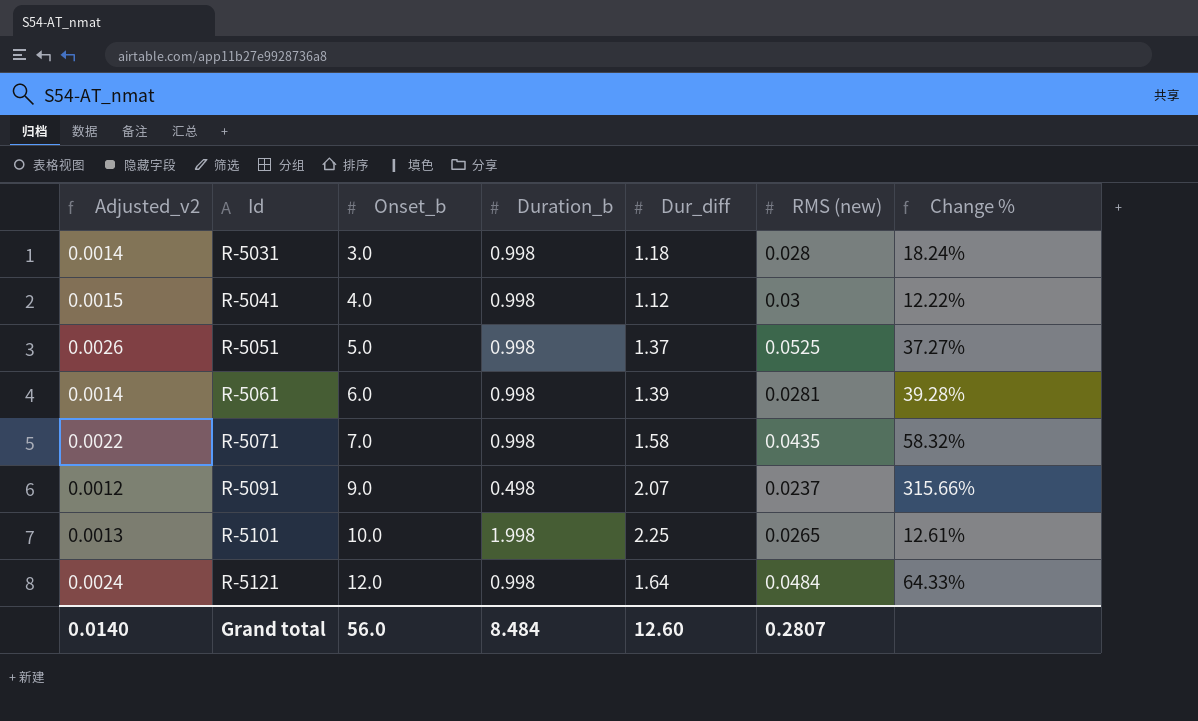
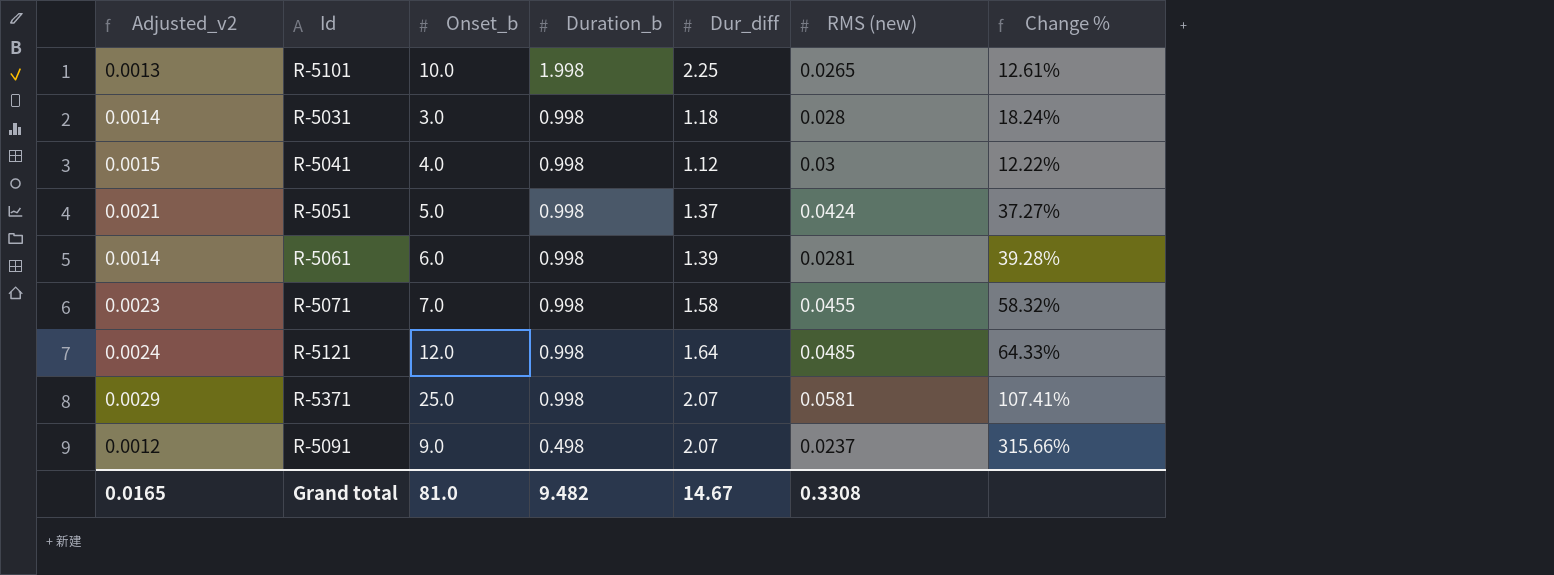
row order: Id ascending -> Duration_b descending
R-5051 | Adjusted_v2: 0.0026 -> 0.0021
R-5051 | RMS (new): 0.0525 -> 0.0424
R-5071 | Adjusted_v2: 0.0022 -> 0.0023
R-5071 | RMS (new): 0.0435 -> 0.0455
R-5121 | RMS (new): 0.0484 -> 0.0485
row R-5371: none -> 0.0029 | 25.0 | 0.998 | 2.07 | 0.0581 | 107.41%
Grand total | Adjusted_v2: 0.0140 -> 0.0165
Grand total | Onset_b: 56.0 -> 81.0
Grand total | Duration_b: 8.484 -> 9.482
Grand total | Dur_diff: 12.60 -> 14.67
Grand total | RMS (new): 0.2807 -> 0.3308

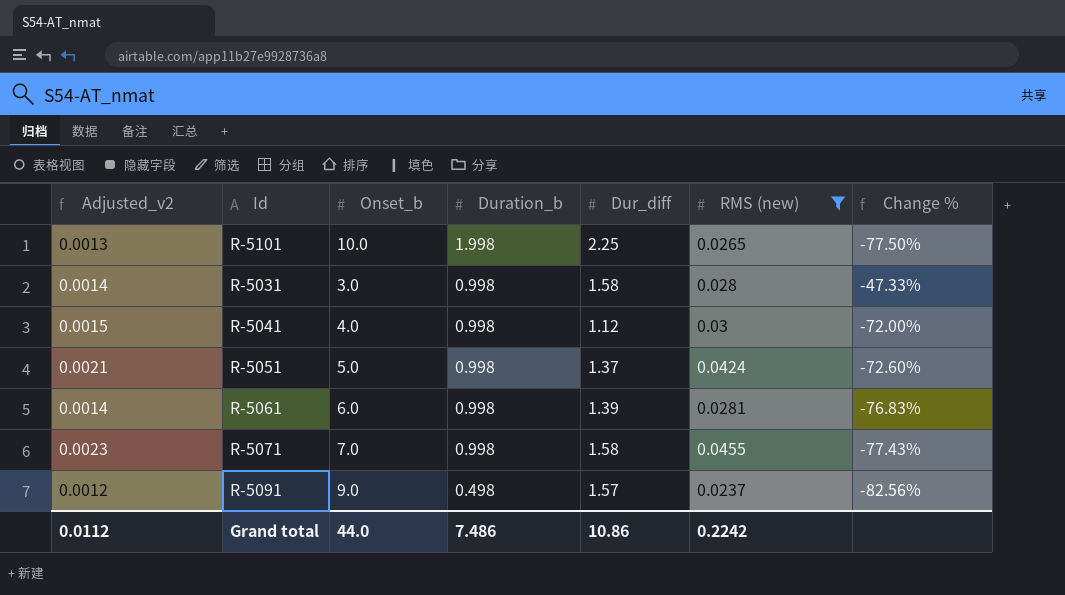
filter: none -> RMS (new) <= 0.0455
column Change % | formula: ([Dur_diff] - [Duration_b]) / [Duration_b] -> ([Dur_diff] - [Onset_b]) / [Onset_b]
R-5031 | Dur_diff: 1.18 -> 1.58
R-5091 | Dur_diff: 2.07 -> 1.57
Grand total | Adjusted_v2: 0.0165 -> 0.0112
Grand total | Onset_b: 81.0 -> 44.0
Grand total | Duration_b: 9.482 -> 7.486
Grand total | Dur_diff: 14.67 -> 10.86
Grand total | RMS (new): 0.3308 -> 0.2242

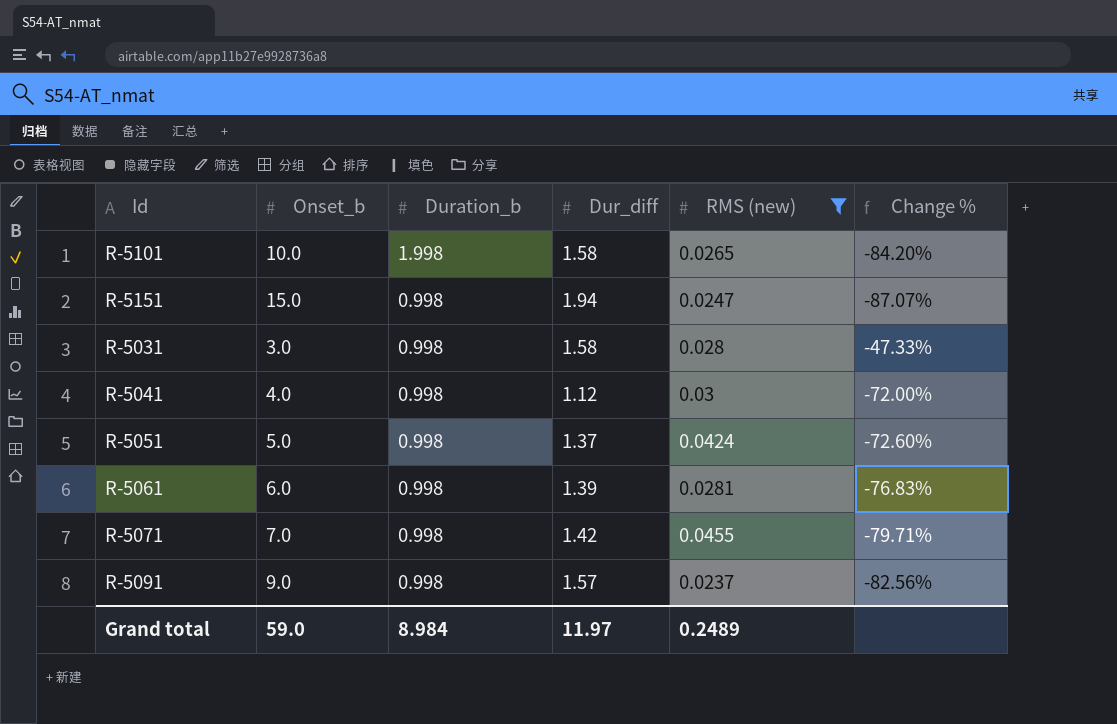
column Adjusted_v2 | formula: [RMS (new)] * 0.05 -> none
R-5101 | Dur_diff: 2.25 -> 1.58
R-5101 | Change %: -77.50% -> -84.20%
row R-5151: none -> 15.0 | 0.998 | 1.94 | 0.0247 | -87.07%
R-5071 | Dur_diff: 1.58 -> 1.42
R-5071 | Change %: -77.43% -> -79.71%
R-5091 | Duration_b: 0.498 -> 0.998
Grand total | Onset_b: 44.0 -> 59.0
Grand total | Duration_b: 7.486 -> 8.984
Grand total | Dur_diff: 10.86 -> 11.97
Grand total | RMS (new): 0.2242 -> 0.2489

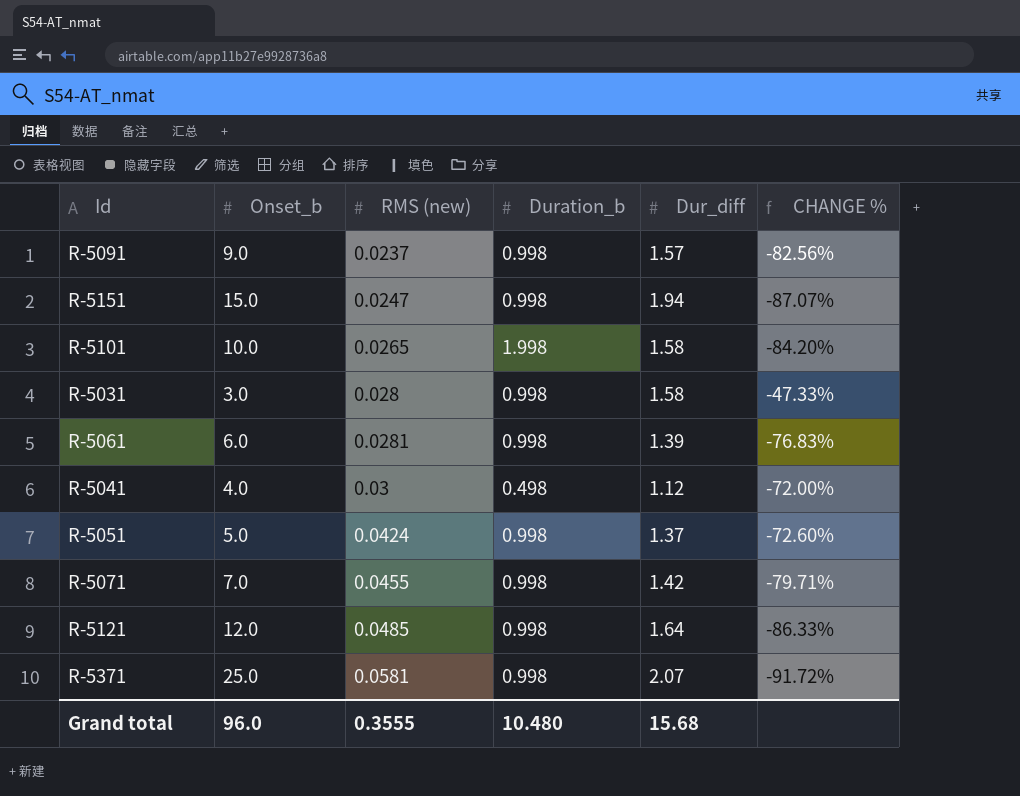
filter: RMS (new) <= 0.0455 -> none
row order: Duration_b descending -> RMS (new) ascending
column RMS (new) | position: 5 -> 3
column name: Change % -> CHANGE %
R-5041 | Duration_b: 0.998 -> 0.498
Grand total | Onset_b: 59.0 -> 96.0
Grand total | RMS (new): 0.2489 -> 0.3555
Grand total | Duration_b: 8.984 -> 10.480
Grand total | Dur_diff: 11.97 -> 15.68

